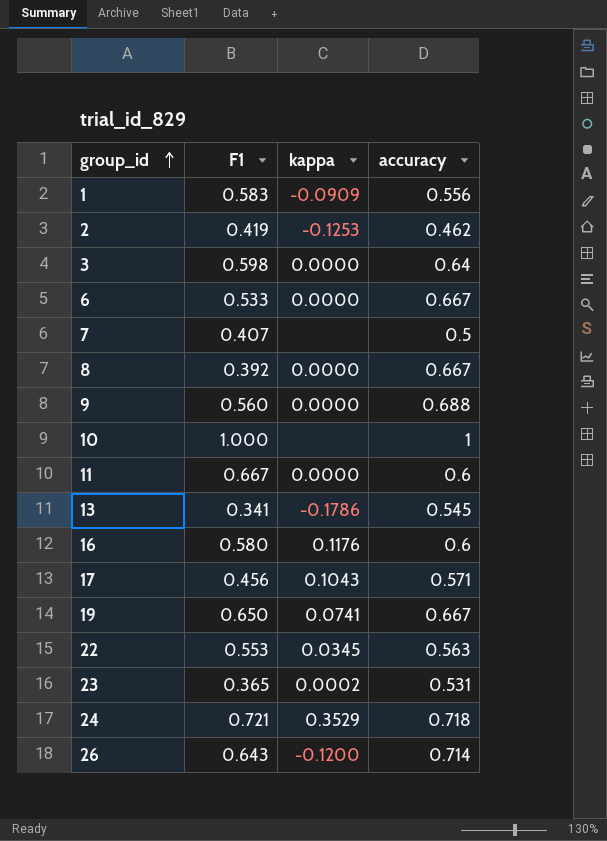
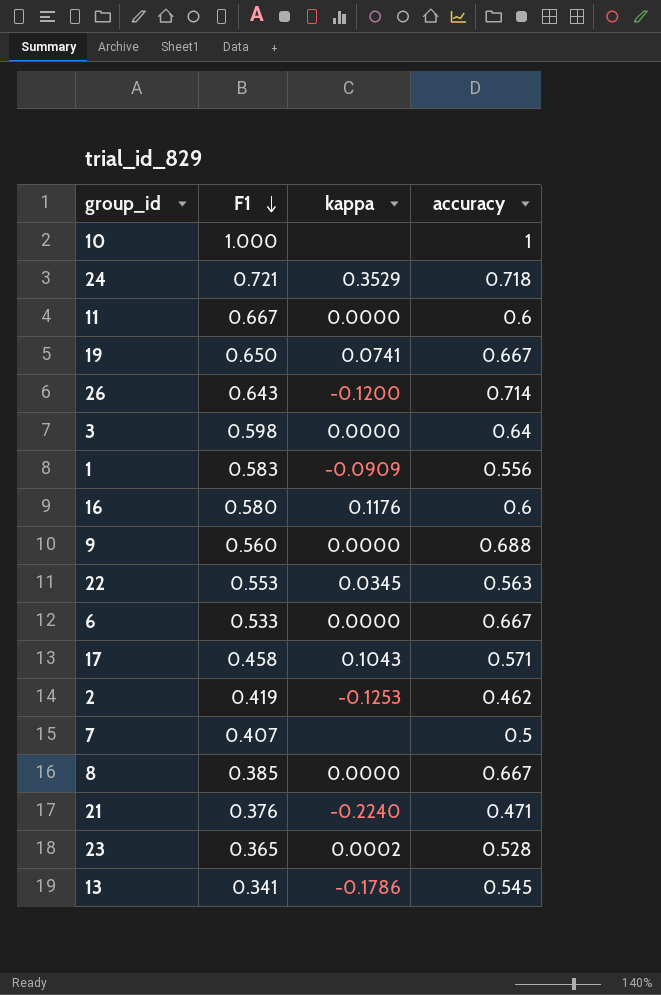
row order: group_id ascending -> F1 descending
17 | F1: 0.456 -> 0.458
8 | F1: 0.392 -> 0.385
row 21: none -> 0.376 | -0.2240 | 0.471
23 | accuracy: 0.531 -> 0.528

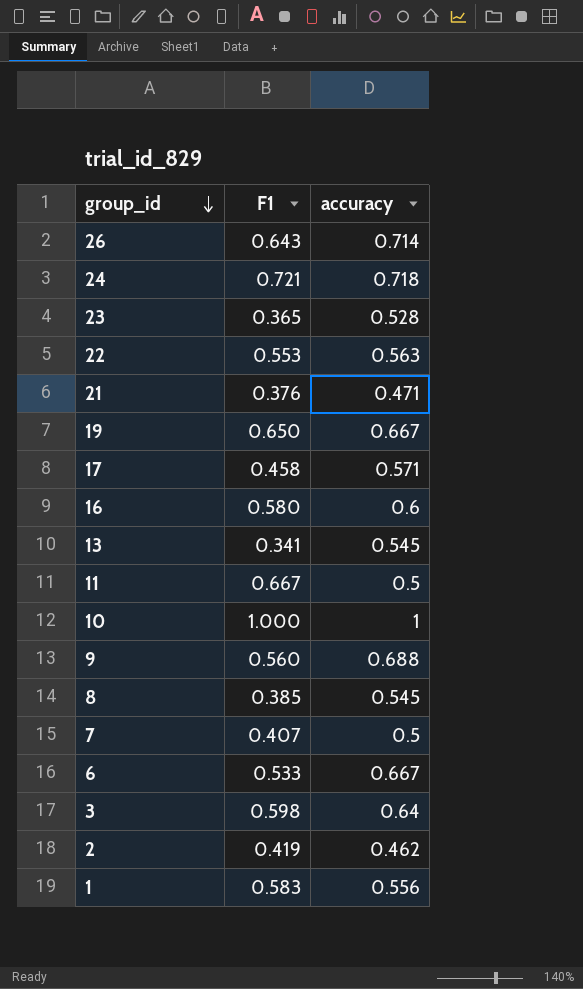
row order: F1 descending -> group_id descending
column kappa | position: 3 -> none
11 | accuracy: 0.6 -> 0.5
8 | accuracy: 0.667 -> 0.545

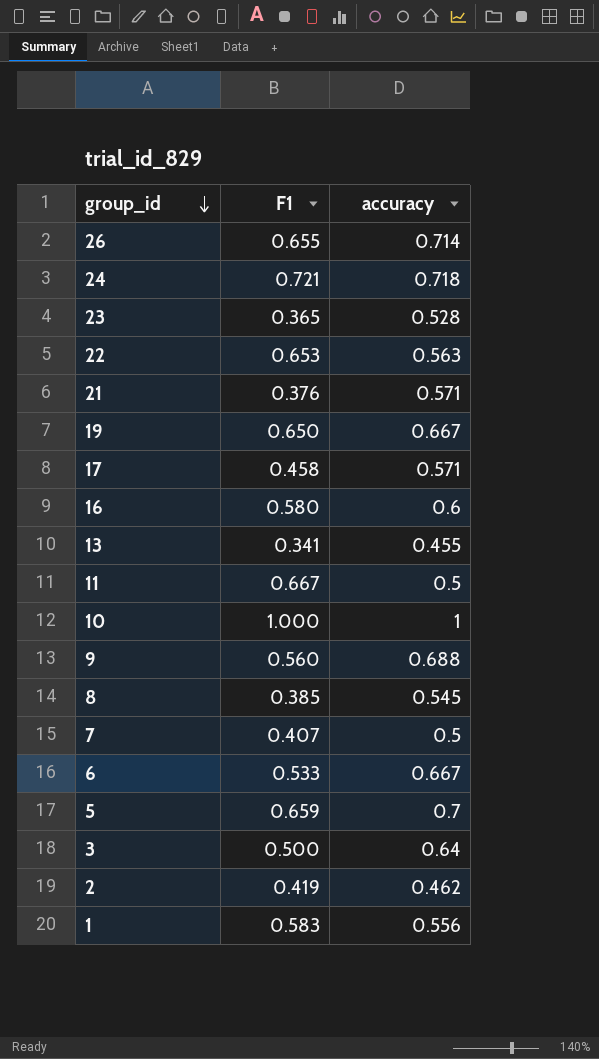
26 | F1: 0.643 -> 0.655
22 | F1: 0.553 -> 0.653
21 | accuracy: 0.471 -> 0.571
13 | accuracy: 0.545 -> 0.455
row 5: none -> 0.659 | 0.7
3 | F1: 0.598 -> 0.500

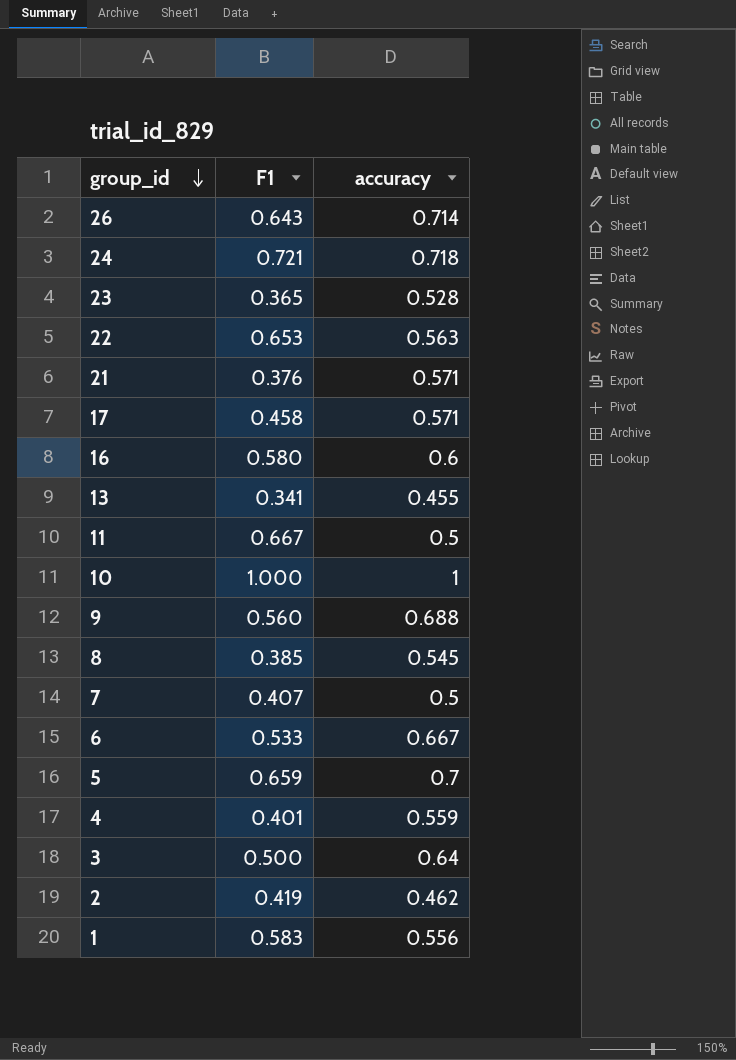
row 19: 0.650 | 0.667 -> none
26 | F1: 0.655 -> 0.643
row 4: none -> 0.401 | 0.559

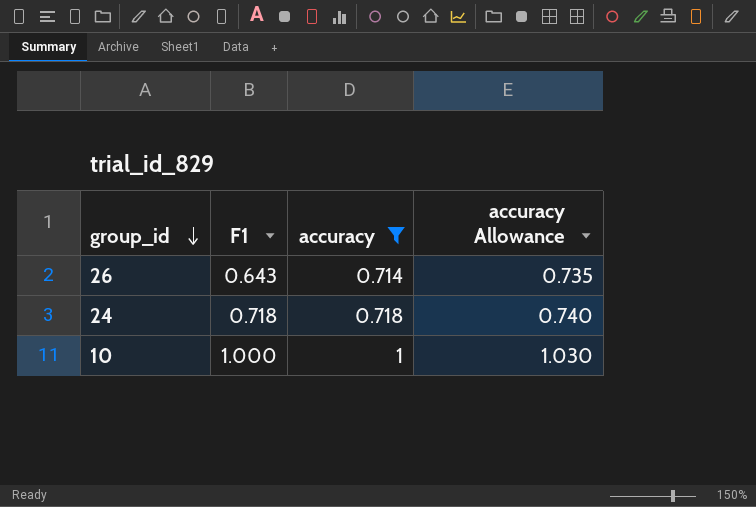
filter: none -> accuracy >= 0.714
column accuracy Allowance | formula: none -> [accuracy] * 1.03
24 | F1: 0.721 -> 0.718

